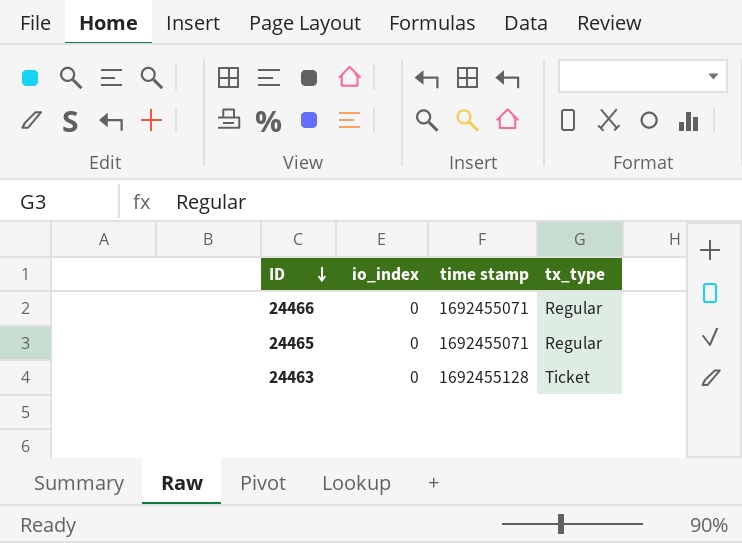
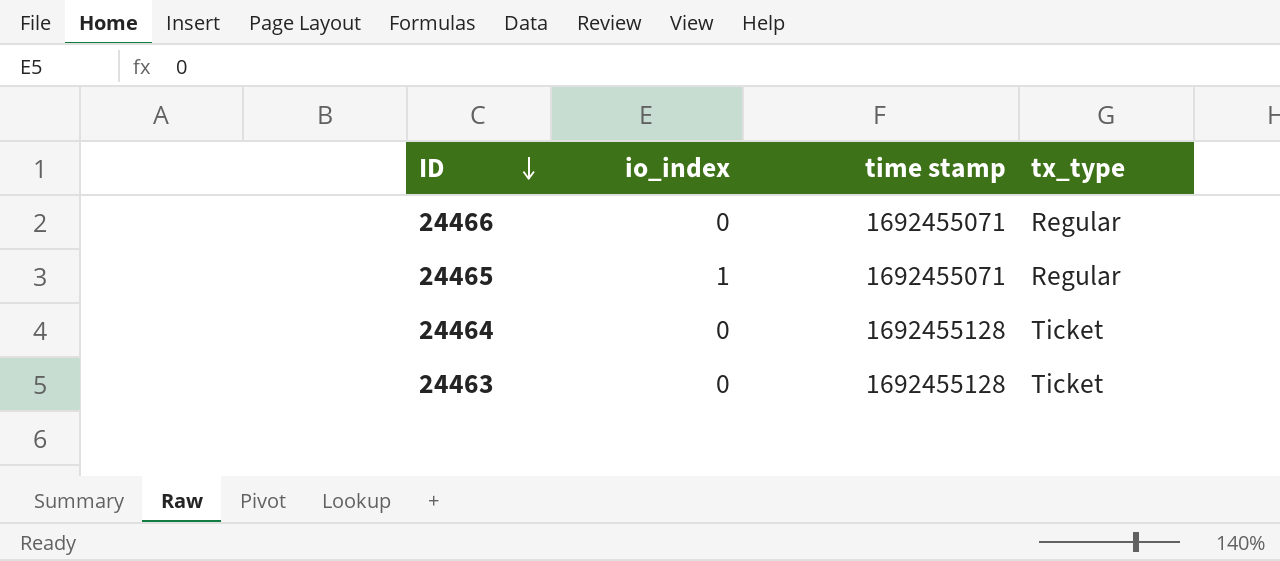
24465 | io_index: 0 -> 1
row 24464: none -> 0 | 1692455128 | Ticket

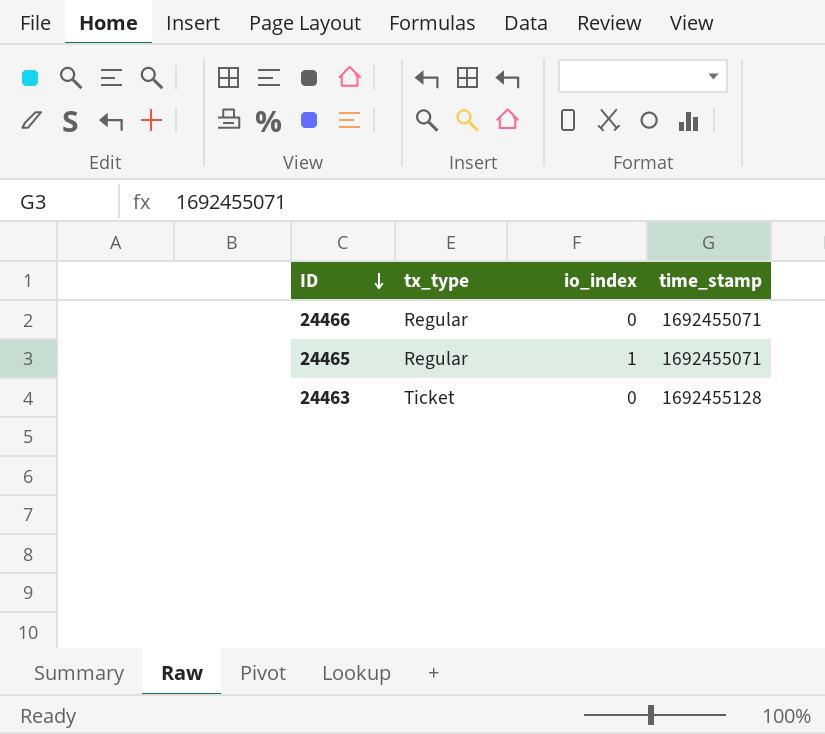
column tx_type | position: 4 -> 2
column name: time stamp -> time_stamp
row 24464: 0 | 1692455128 | Ticket -> none

